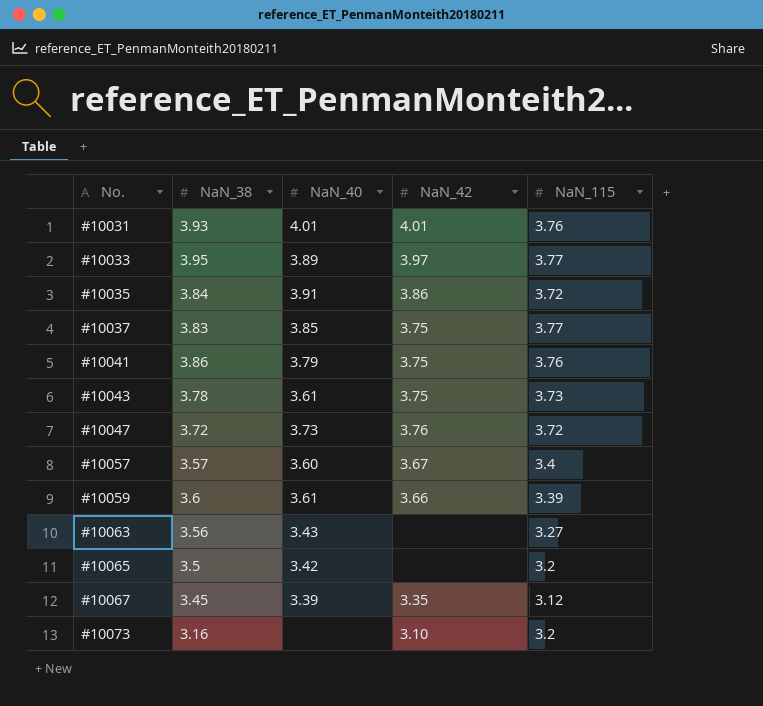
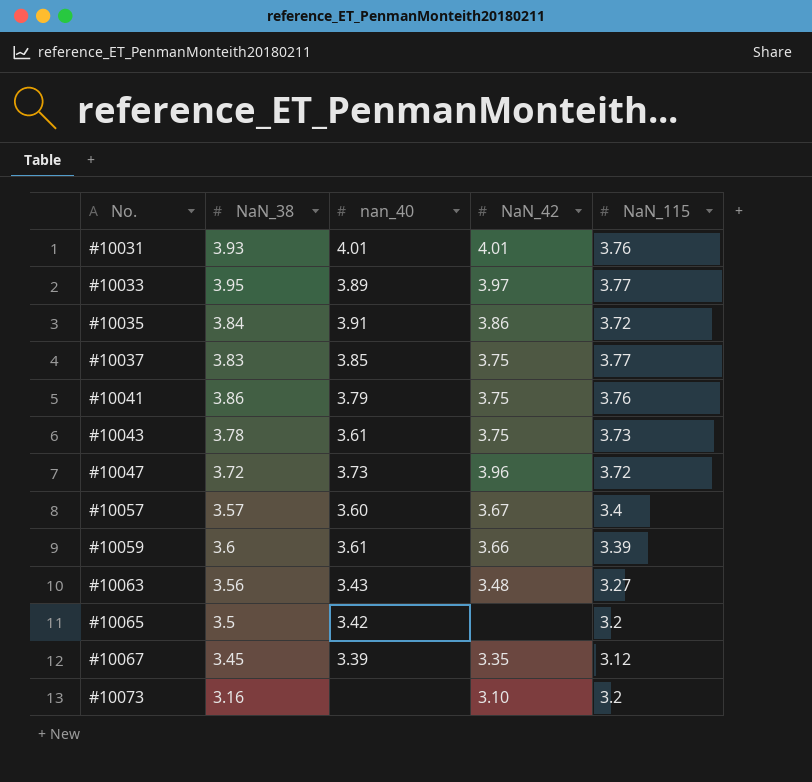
column name: NaN_40 -> nan_40
#10047 | NaN_42: 3.76 -> 3.96
#10063 | NaN_42: none -> 3.48

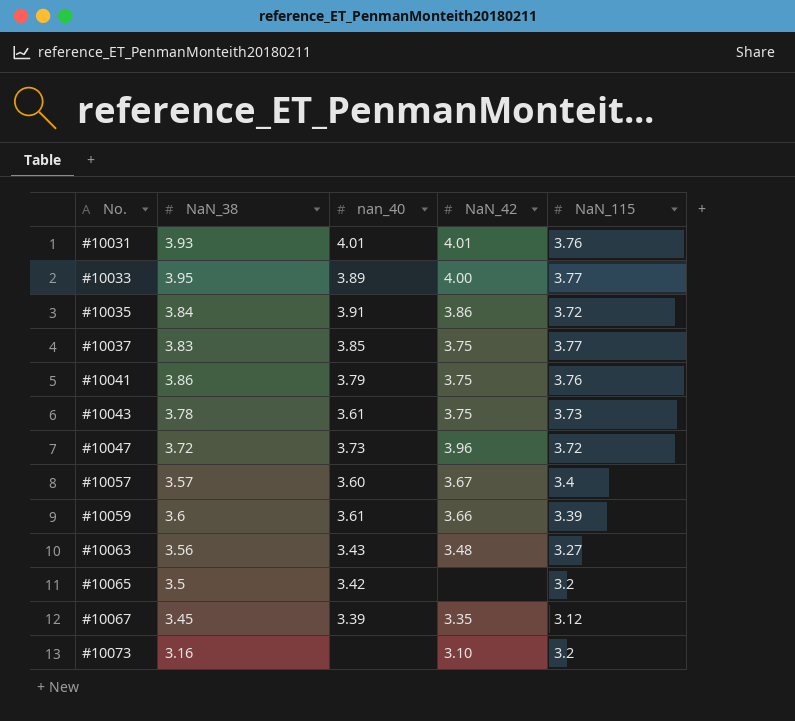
#10033 | NaN_42: 3.97 -> 4.00

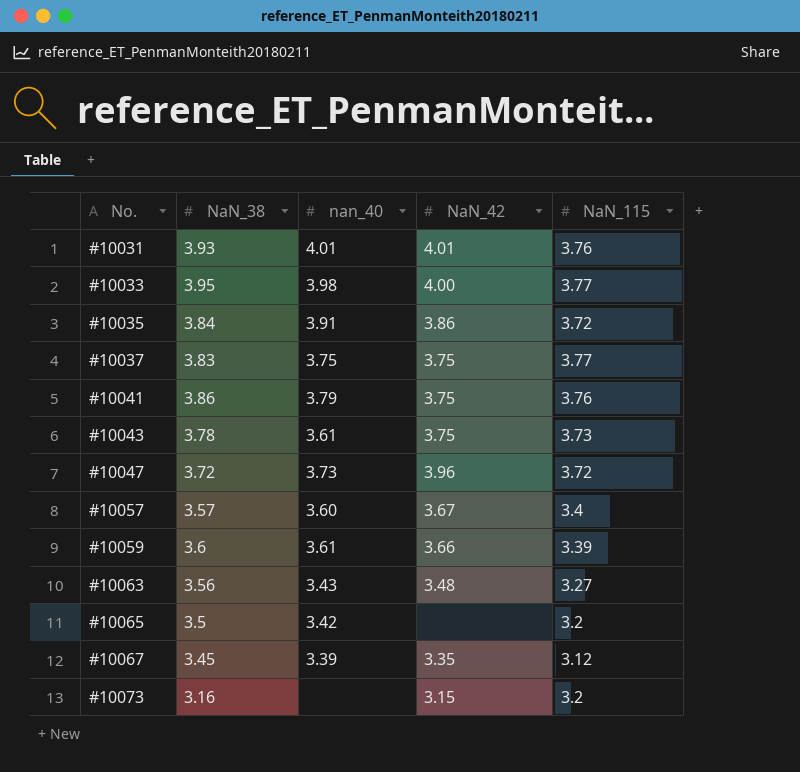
#10033 | nan_40: 3.89 -> 3.98
#10037 | nan_40: 3.85 -> 3.75
#10073 | NaN_42: 3.10 -> 3.15

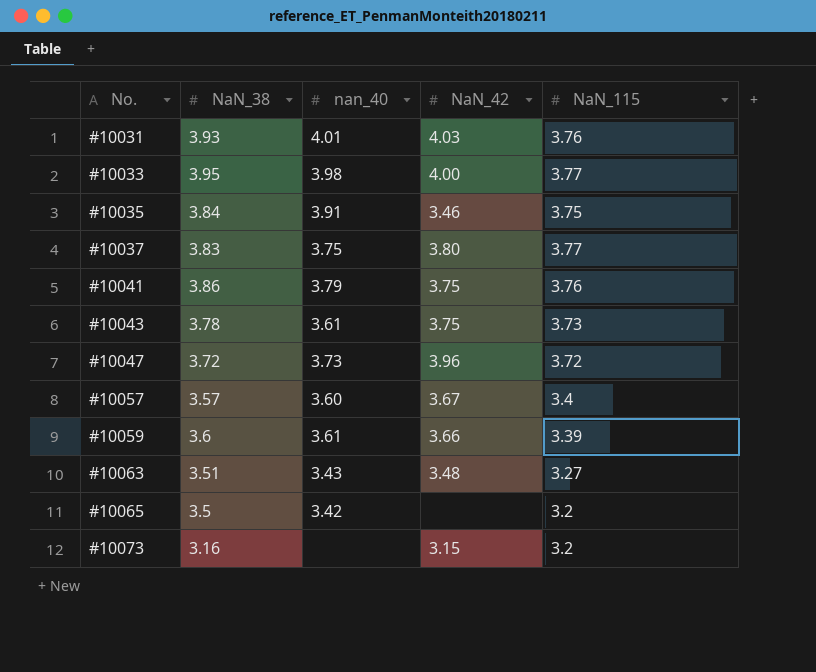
row #10067: 3.45 | 3.39 | 3.35 | 3.12 -> none
#10031 | NaN_42: 4.01 -> 4.03
#10035 | NaN_42: 3.86 -> 3.46
#10035 | NaN_115: 3.72 -> 3.75
#10037 | NaN_42: 3.75 -> 3.80
#10063 | NaN_38: 3.56 -> 3.51

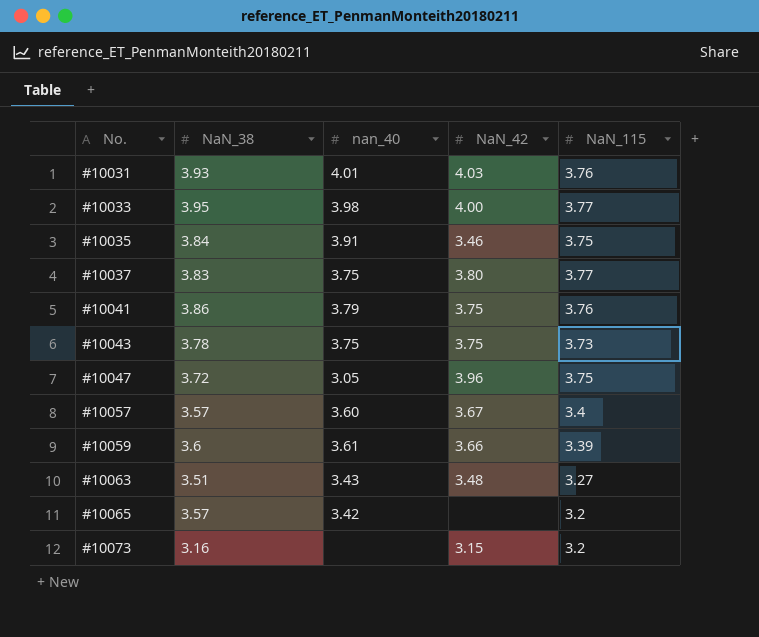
#10043 | nan_40: 3.61 -> 3.75
#10047 | nan_40: 3.73 -> 3.05
#10047 | NaN_115: 3.72 -> 3.75
#10065 | NaN_38: 3.5 -> 3.57

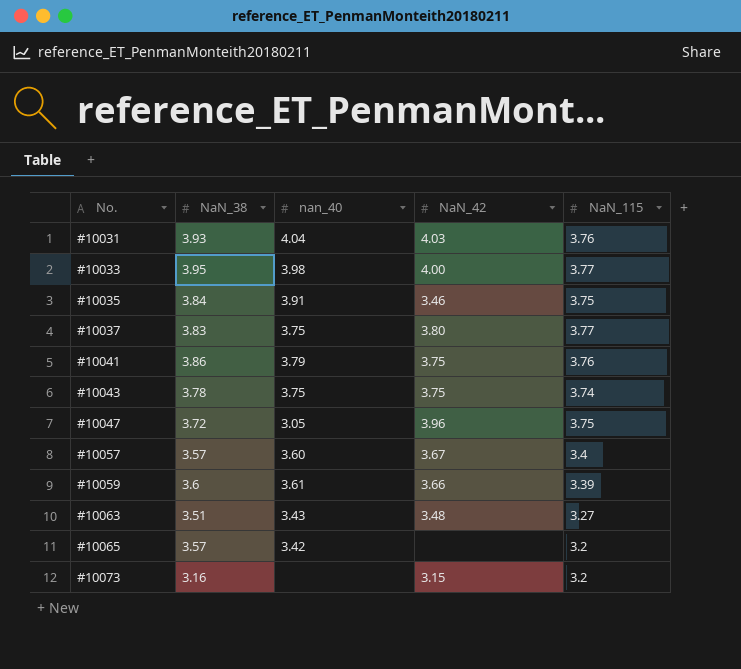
#10031 | nan_40: 4.01 -> 4.04
#10043 | NaN_115: 3.73 -> 3.74

